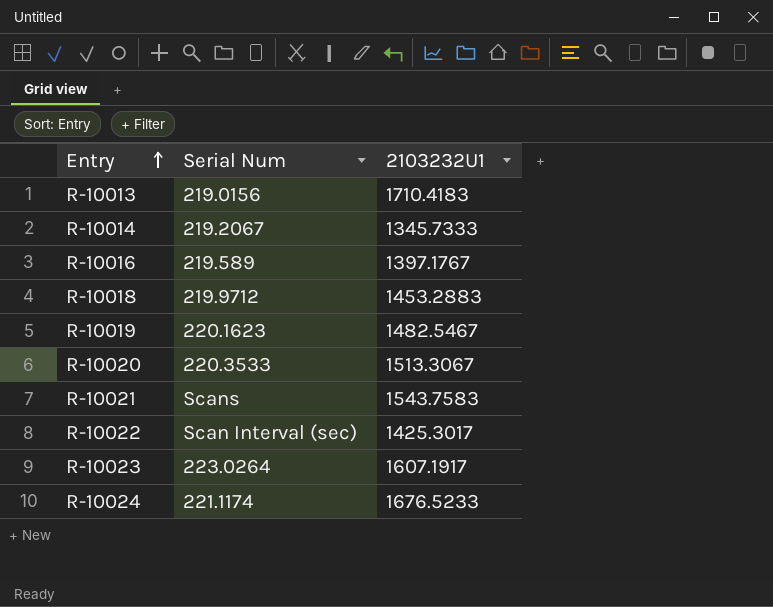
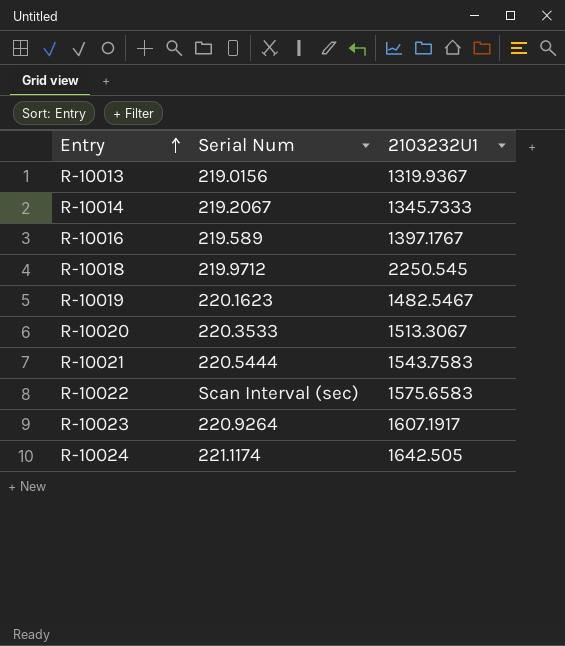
R-10013 | 2103232U1: 1710.4183 -> 1319.9367
R-10018 | 2103232U1: 1453.2883 -> 2250.545
R-10021 | Serial Num: Scans -> 220.5444
R-10022 | 2103232U1: 1425.3017 -> 1575.6583
R-10023 | Serial Num: 223.0264 -> 220.9264
R-10024 | 2103232U1: 1676.5233 -> 1642.505

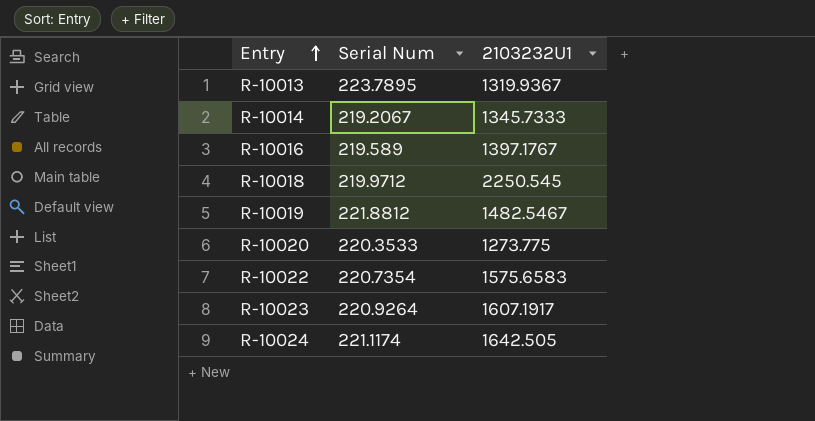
row R-10021: 220.5444 | 1543.7583 -> none
R-10013 | Serial Num: 219.0156 -> 223.7895
R-10019 | Serial Num: 220.1623 -> 221.8812
R-10020 | 2103232U1: 1513.3067 -> 1273.775
R-10022 | Serial Num: Scan Interval (sec) -> 220.7354

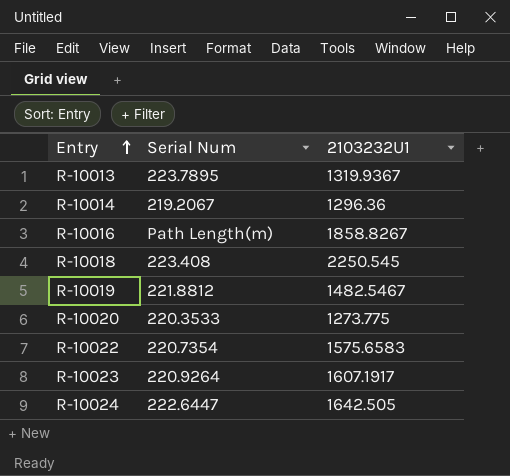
R-10014 | 2103232U1: 1345.7333 -> 1296.36
R-10016 | Serial Num: 219.589 -> Path Length(m)
R-10016 | 2103232U1: 1397.1767 -> 1858.8267
R-10018 | Serial Num: 219.9712 -> 223.408
R-10024 | Serial Num: 221.1174 -> 222.6447

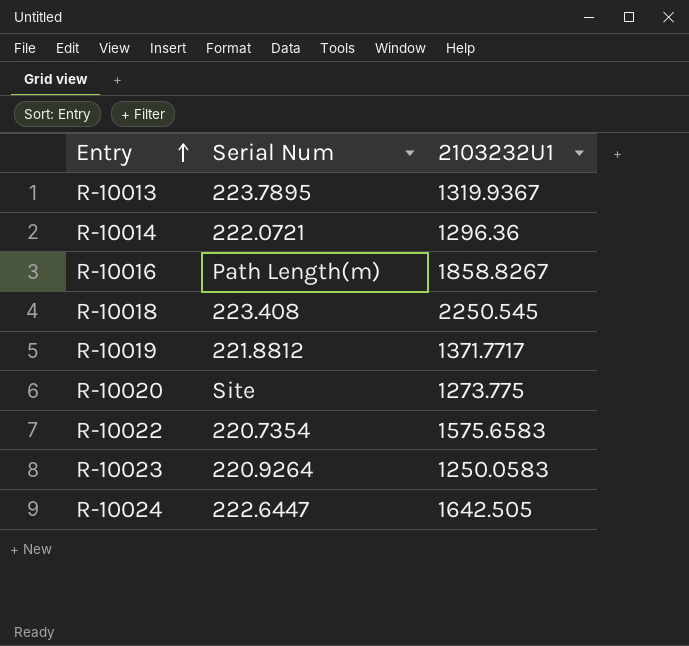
R-10014 | Serial Num: 219.2067 -> 222.0721
R-10019 | 2103232U1: 1482.5467 -> 1371.7717
R-10020 | Serial Num: 220.3533 -> Site
R-10023 | 2103232U1: 1607.1917 -> 1250.0583

